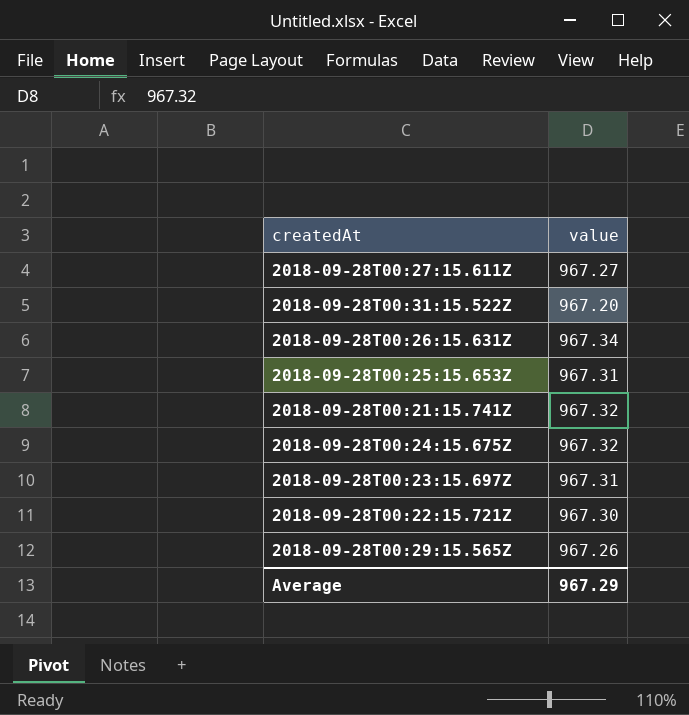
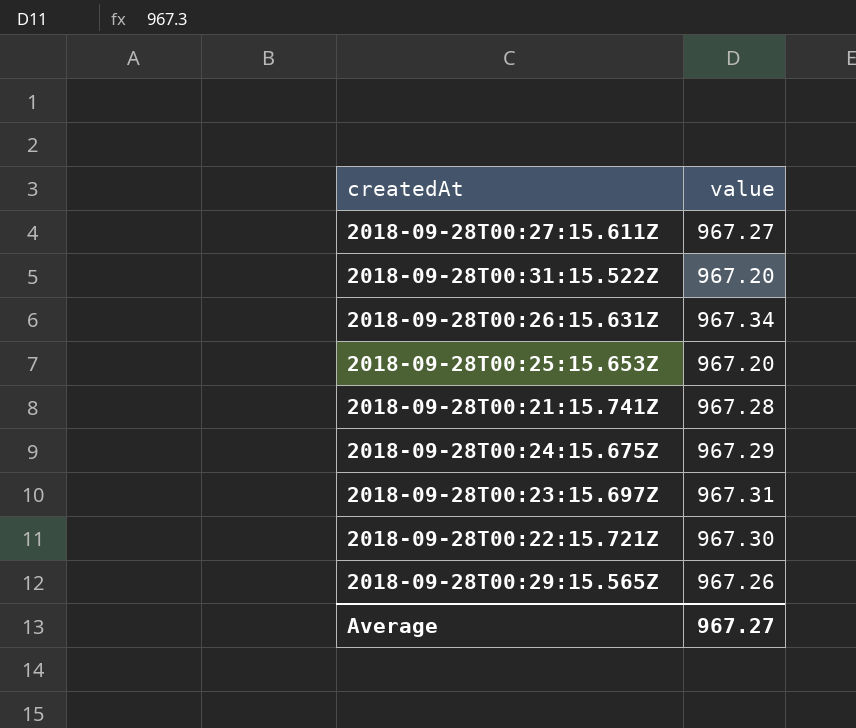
2018-09-28T00:25:15.653Z | value: 967.31 -> 967.20
2018-09-28T00:21:15.741Z | value: 967.32 -> 967.28
2018-09-28T00:24:15.675Z | value: 967.32 -> 967.29
Average | value: 967.29 -> 967.27

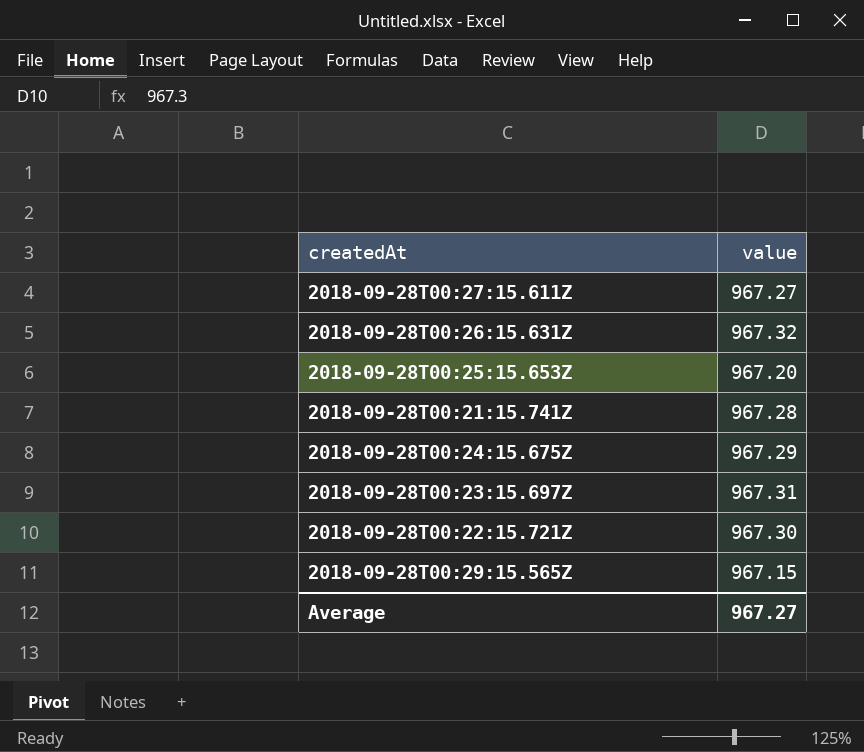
row 2018-09-28T00:31:15.522Z: 967.20 -> none
2018-09-28T00:26:15.631Z | value: 967.34 -> 967.32
2018-09-28T00:29:15.565Z | value: 967.26 -> 967.15

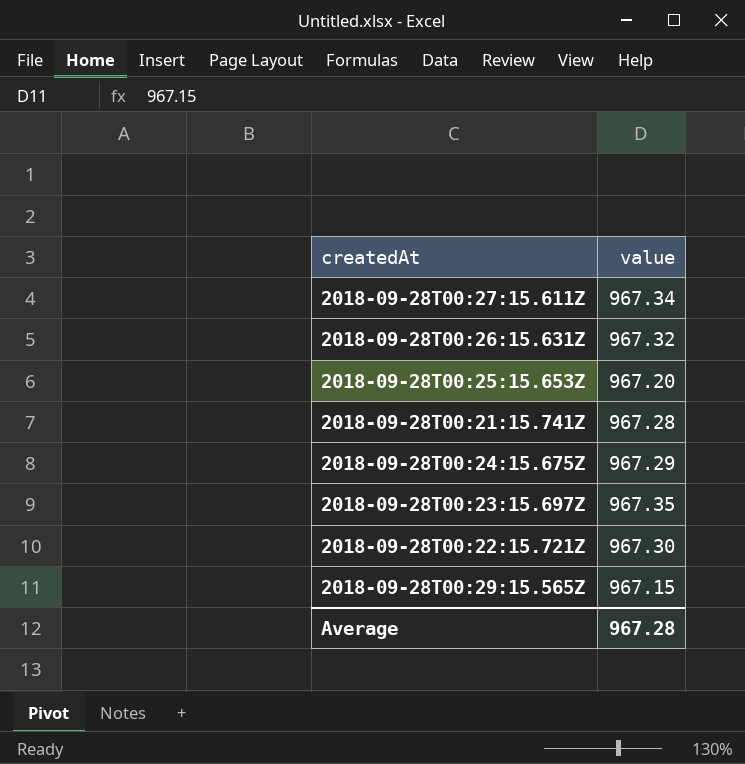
2018-09-28T00:27:15.611Z | value: 967.27 -> 967.34
2018-09-28T00:23:15.697Z | value: 967.31 -> 967.35
Average | value: 967.27 -> 967.28

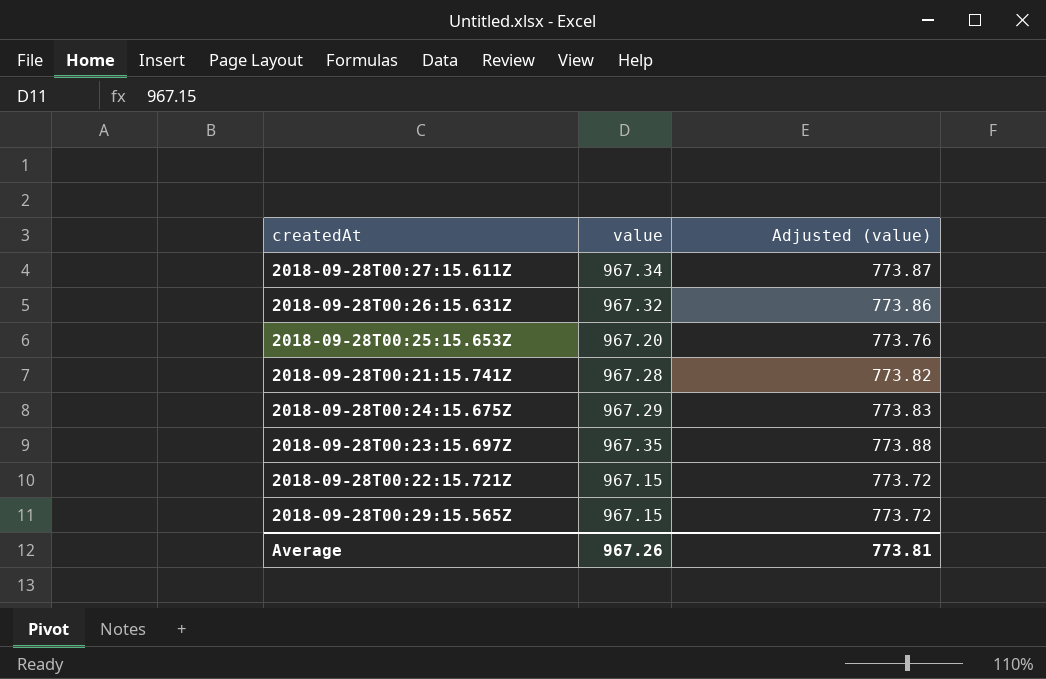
column Adjusted (value) | formula: none -> [value] * 0.8
2018-09-28T00:22:15.721Z | value: 967.30 -> 967.15
Average | value: 967.28 -> 967.26

